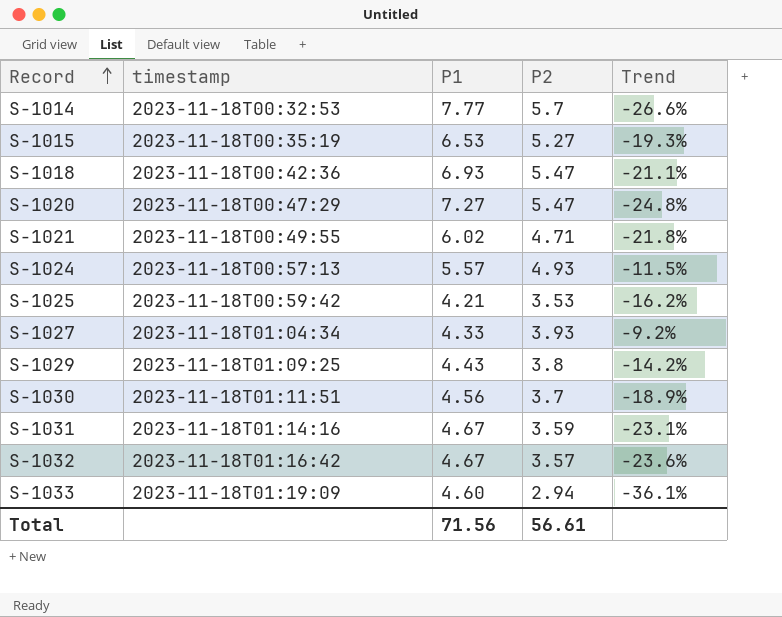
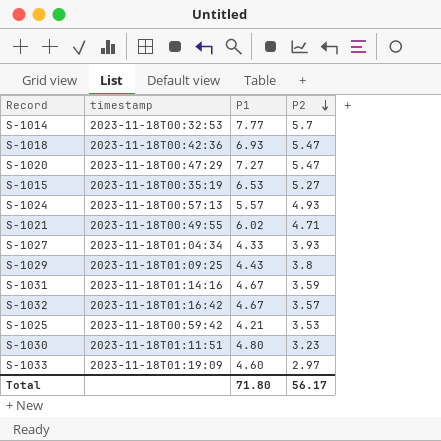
row order: Record ascending -> P2 descending
column Trend | formula: ([P2] - [P1]) / [P1] -> none
S-1030 | P1: 4.56 -> 4.80
S-1030 | P2: 3.7 -> 3.23
S-1033 | P2: 2.94 -> 2.97
Total | P1: 71.56 -> 71.80
Total | P2: 56.61 -> 56.17

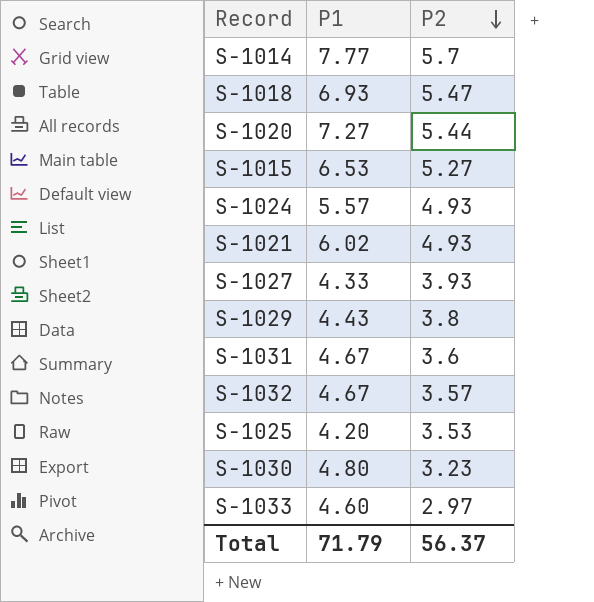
column timestamp | position: 2 -> none
S-1020 | P2: 5.47 -> 5.44
S-1021 | P2: 4.71 -> 4.93
S-1031 | P2: 3.59 -> 3.6
S-1025 | P1: 4.21 -> 4.20
Total | P1: 71.80 -> 71.79
Total | P2: 56.17 -> 56.37

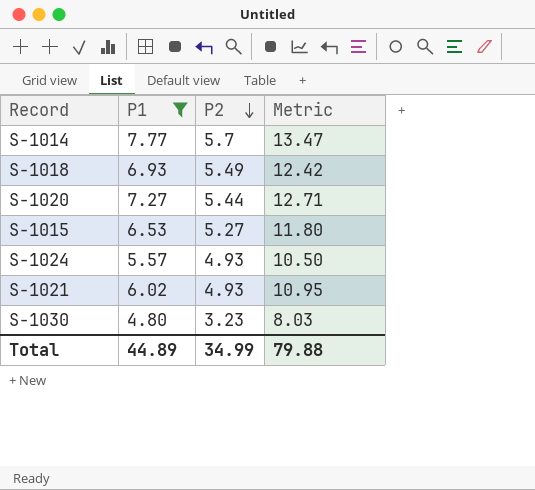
filter: none -> P1 >= 4.80
column Metric | formula: none -> [P1] + [P2]
S-1018 | P2: 5.47 -> 5.49
Total | P1: 71.79 -> 44.89
Total | P2: 56.37 -> 34.99

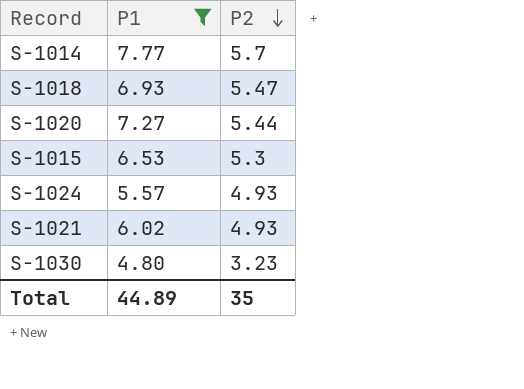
column Metric | formula: [P1] + [P2] -> none
S-1018 | P2: 5.49 -> 5.47
S-1015 | P2: 5.27 -> 5.3
Total | P2: 34.99 -> 35

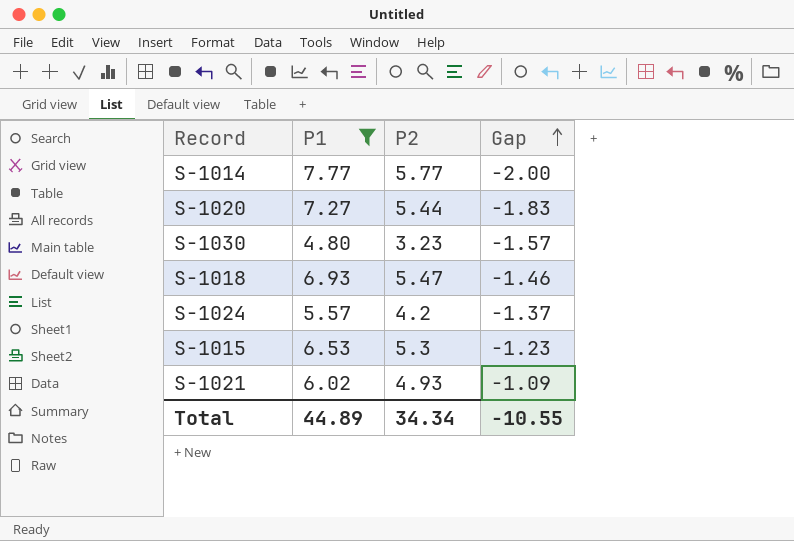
row order: P2 descending -> Gap ascending
column Gap | formula: none -> [P2] - [P1]
S-1014 | P2: 5.7 -> 5.77
S-1024 | P2: 4.93 -> 4.2
Total | P2: 35 -> 34.34

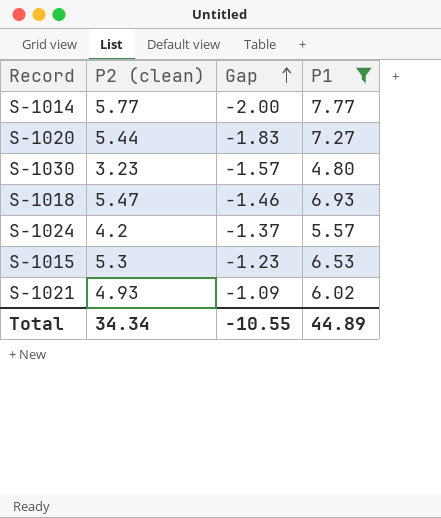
column name: P2 -> P2 (clean)
column P1 | position: 2 -> 4

